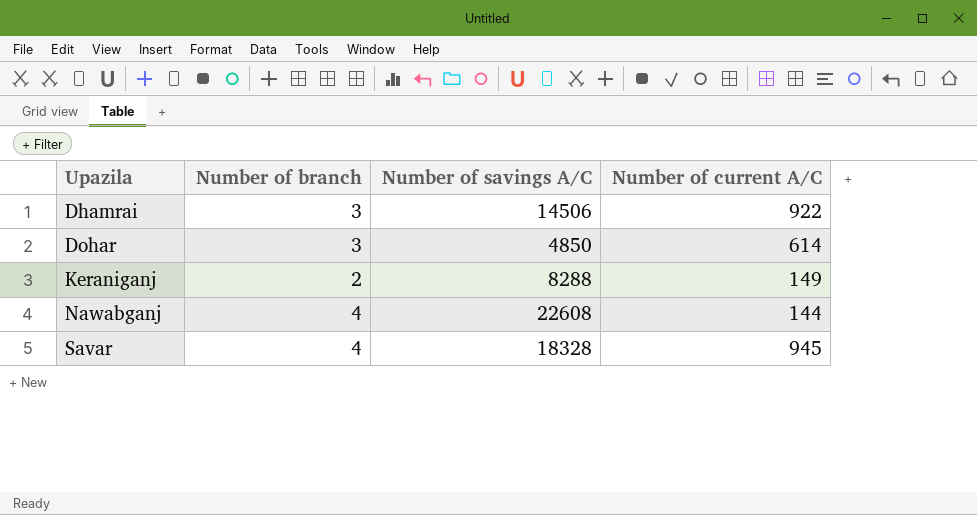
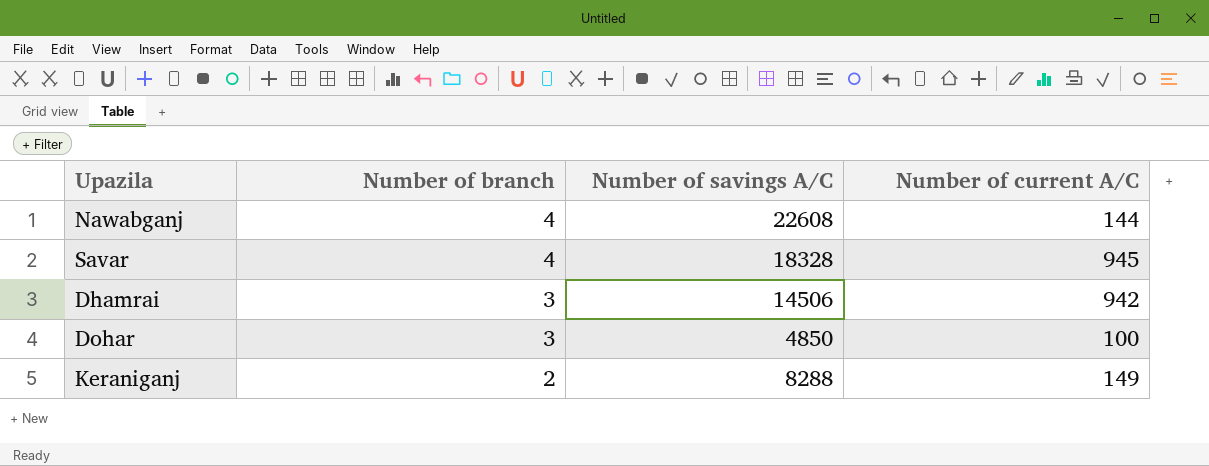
row order: Upazila ascending -> Number of branch descending
Dhamrai | Number of current A/C: 922 -> 942
Dohar | Number of current A/C: 614 -> 100

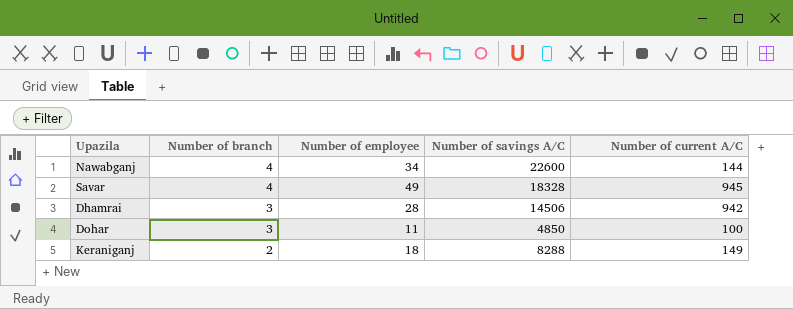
column Number of employee | position: none -> 3
Nawabganj | Number of savings A/C: 22608 -> 22600

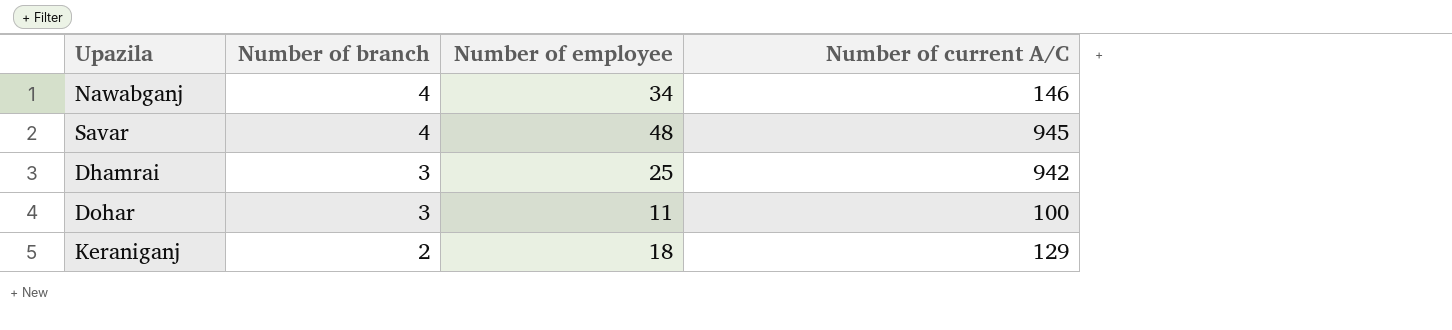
column Number of savings A/C | position: 4 -> none
Nawabganj | Number of current A/C: 144 -> 146
Savar | Number of employee: 49 -> 48
Dhamrai | Number of employee: 28 -> 25
Keraniganj | Number of current A/C: 149 -> 129

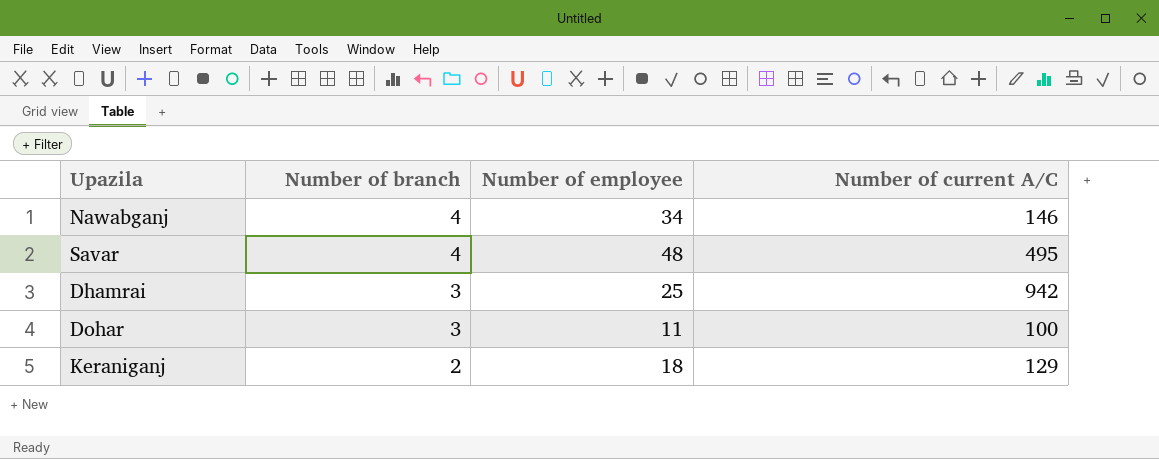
Savar | Number of current A/C: 945 -> 495

